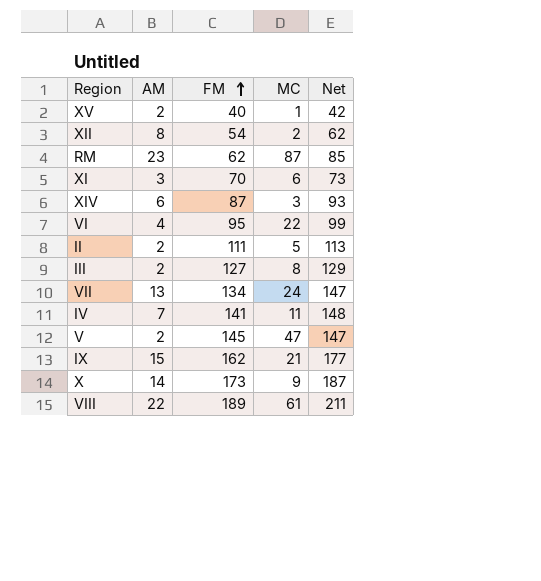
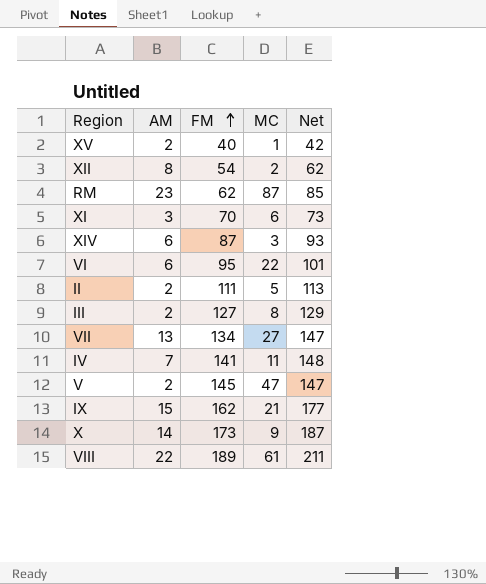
VI | AM: 4 -> 6
VI | Net: 99 -> 101
VII | MC: 24 -> 27

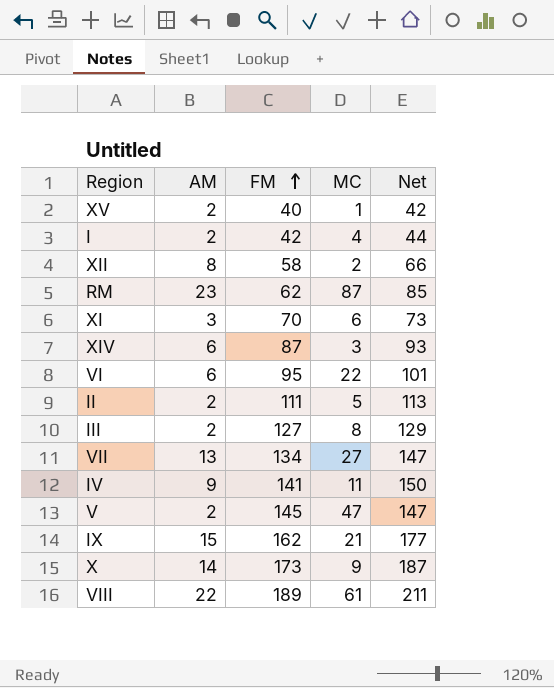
row I: none -> 2 | 42 | 4 | 44
XII | FM: 54 -> 58
XII | Net: 62 -> 66
IV | AM: 7 -> 9
IV | Net: 148 -> 150

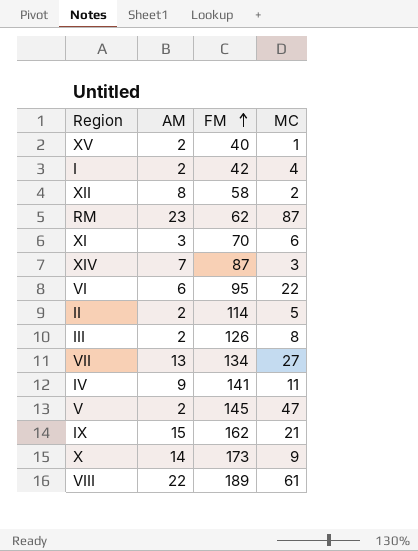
column Net | formula: [AM] + [FM] -> none
XIV | AM: 6 -> 7
II | FM: 111 -> 114
III | FM: 127 -> 126

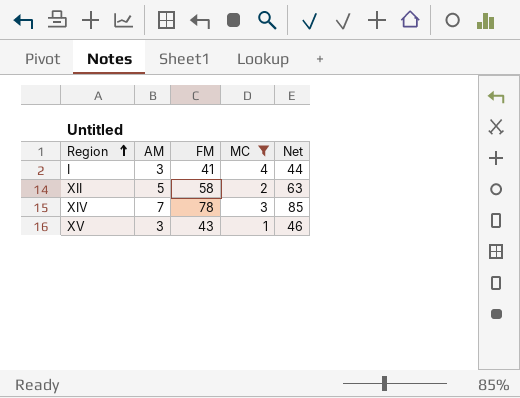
filter: none -> MC <= 4
row order: FM ascending -> Region ascending
column Net | formula: none -> [AM] + [FM]
I | AM: 2 -> 3
I | FM: 42 -> 41
XII | AM: 8 -> 5
XIV | FM: 87 -> 78
XV | AM: 2 -> 3
XV | FM: 40 -> 43

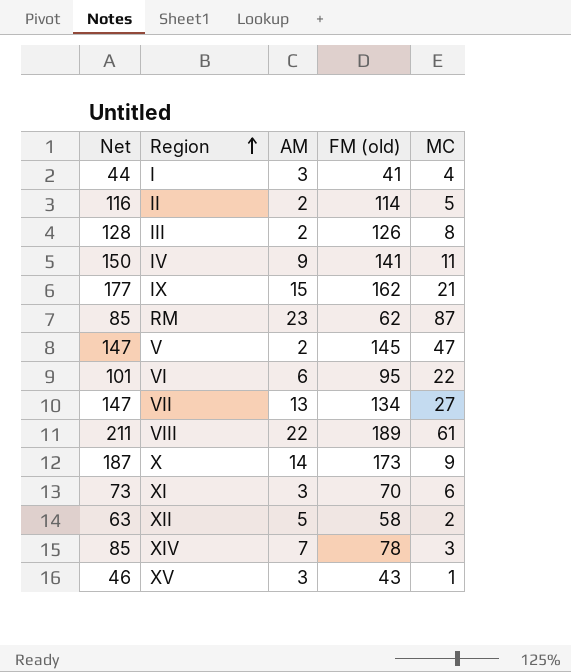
filter: MC <= 4 -> none
column Net | position: 5 -> 1
column name: FM -> FM (old)

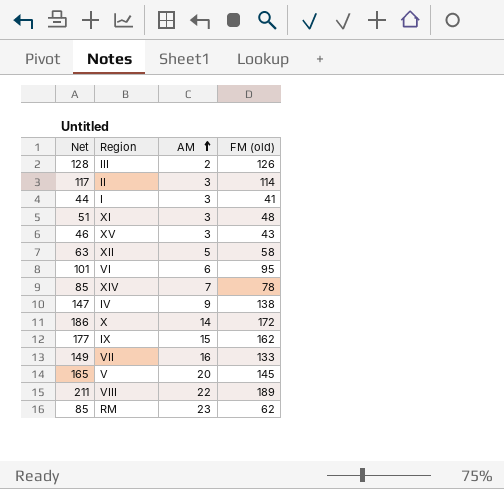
row order: Region ascending -> AM ascending
column MC | position: 5 -> none
II | Net: 116 -> 117
II | AM: 2 -> 3
XI | Net: 73 -> 51
XI | FM (old): 70 -> 48
IV | Net: 150 -> 147
IV | FM (old): 141 -> 138
X | Net: 187 -> 186
X | FM (old): 173 -> 172
VII | Net: 147 -> 149
VII | AM: 13 -> 16
VII | FM (old): 134 -> 133
V | Net: 147 -> 165
V | AM: 2 -> 20

